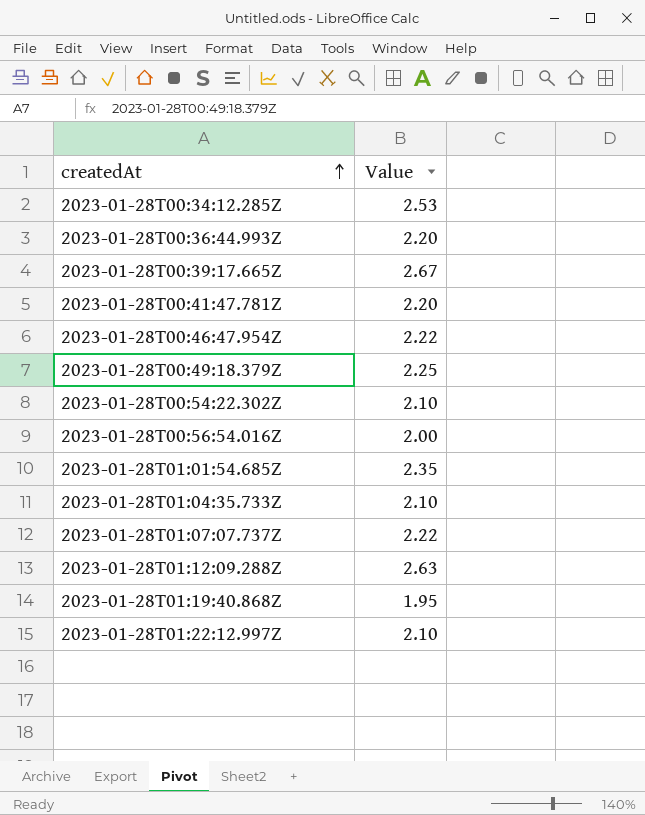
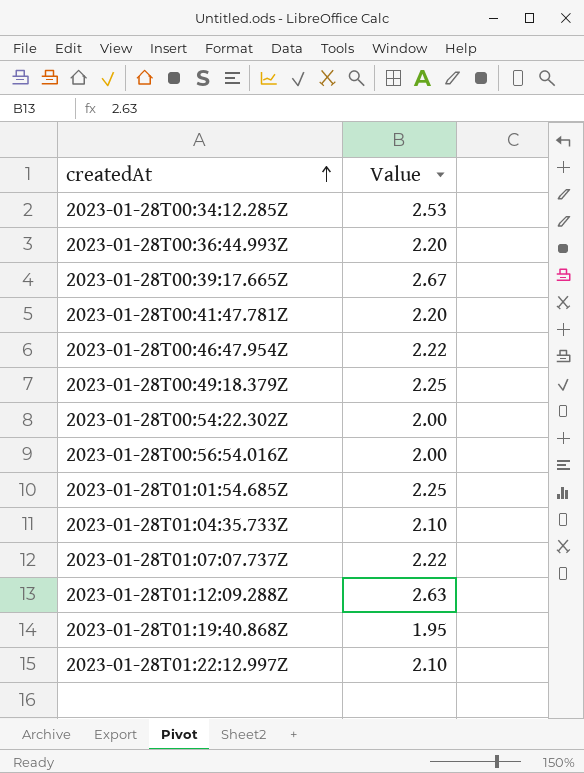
2023-01-28T00:54:22.302Z | Value: 2.10 -> 2.00
2023-01-28T01:01:54.685Z | Value: 2.35 -> 2.25

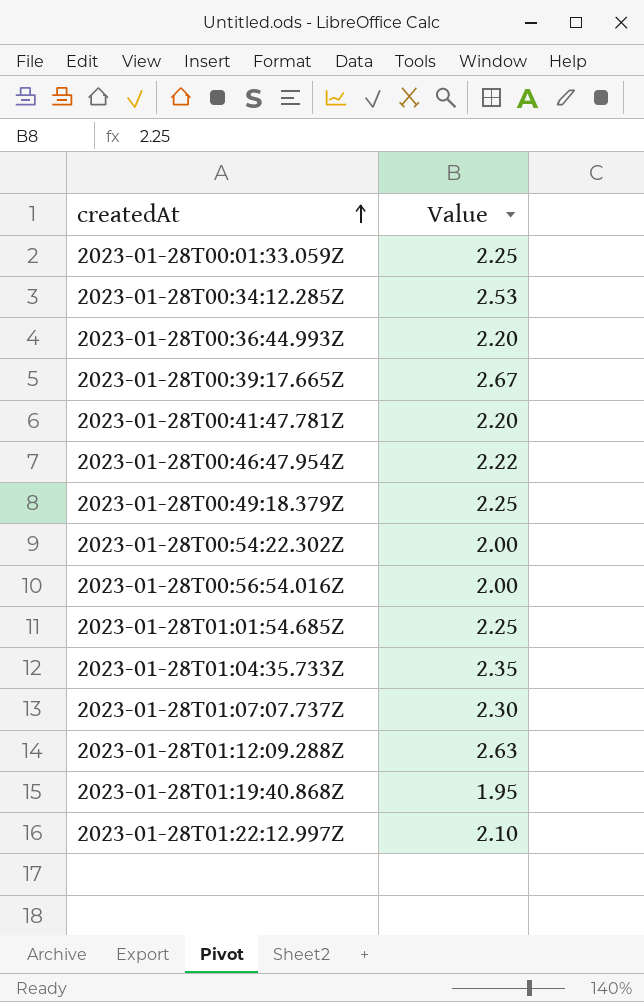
row 2023-01-28T00:01:33.059Z: none -> 2.25
2023-01-28T01:04:35.733Z | Value: 2.10 -> 2.35
2023-01-28T01:07:07.737Z | Value: 2.22 -> 2.30

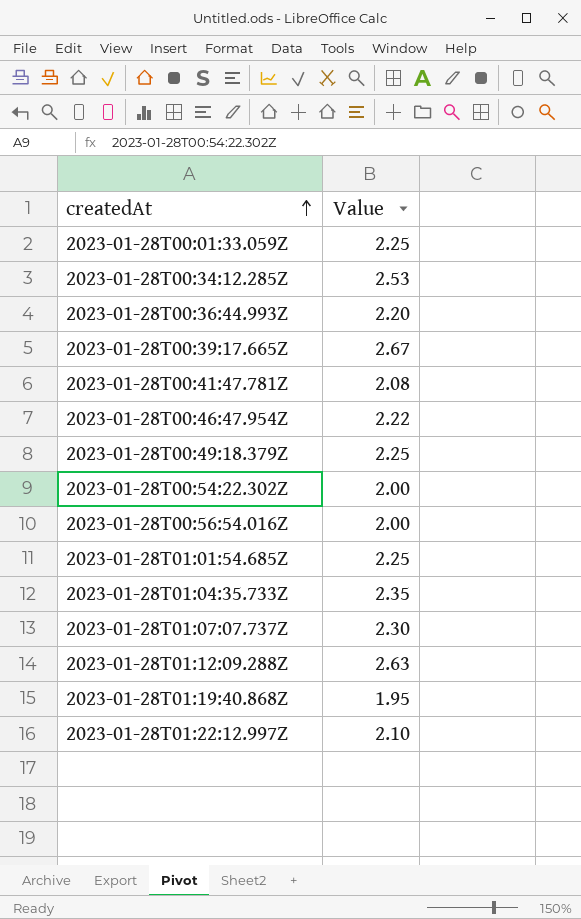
2023-01-28T00:41:47.781Z | Value: 2.20 -> 2.08

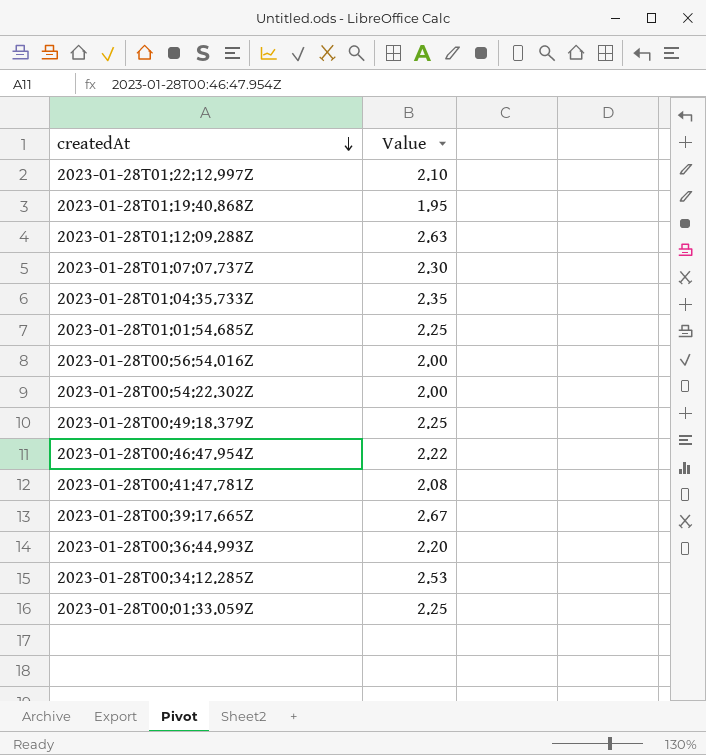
row order: createdAt ascending -> createdAt descending

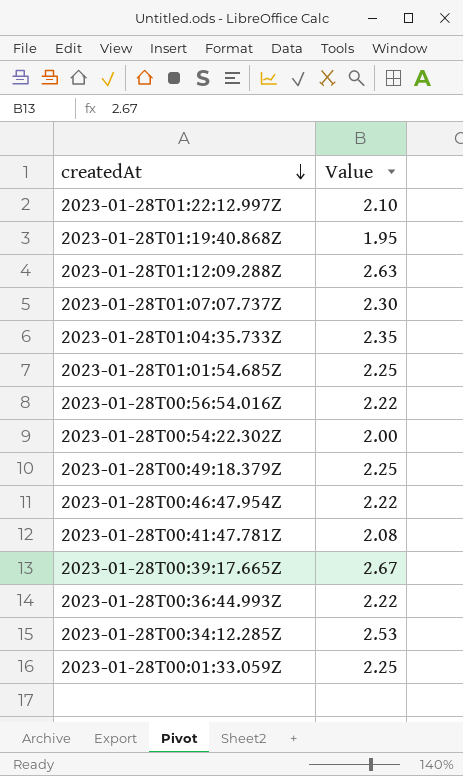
2023-01-28T00:56:54.016Z | Value: 2.00 -> 2.22
2023-01-28T00:36:44.993Z | Value: 2.20 -> 2.22

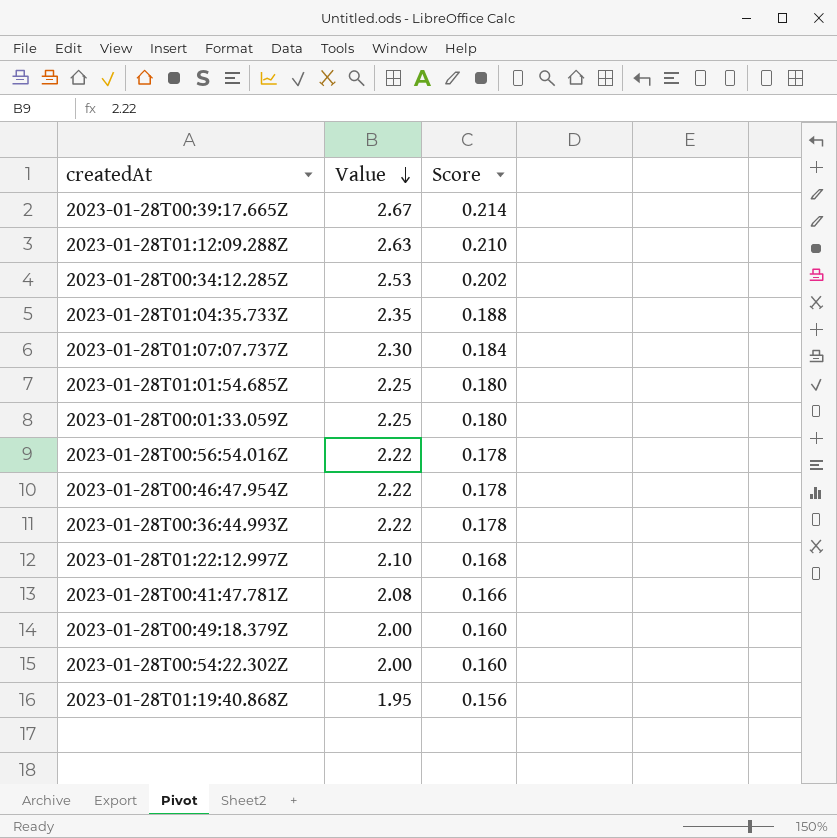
row order: createdAt descending -> Value descending
column Score | formula: none -> [Value] * 0.08
2023-01-28T00:49:18.379Z | Value: 2.25 -> 2.00

